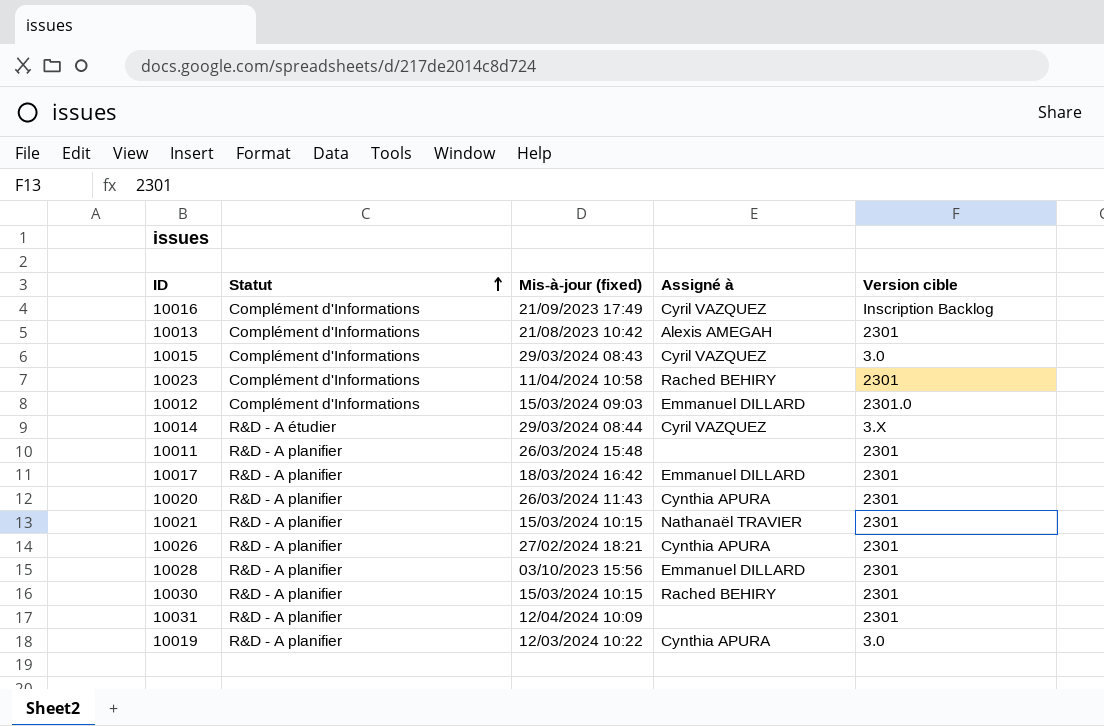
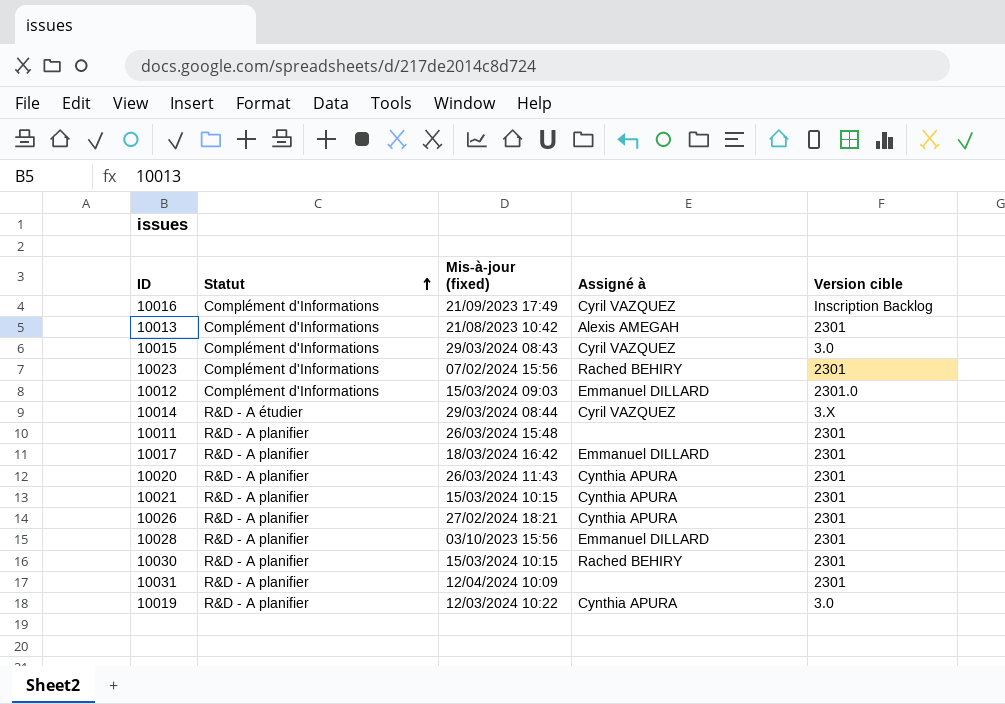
10023 | Mis-à-jour (fixed): 11/04/2024 10:58 -> 07/02/2024 15:56
10021 | Assigné à: Nathanaël TRAVIER -> Cynthia APURA

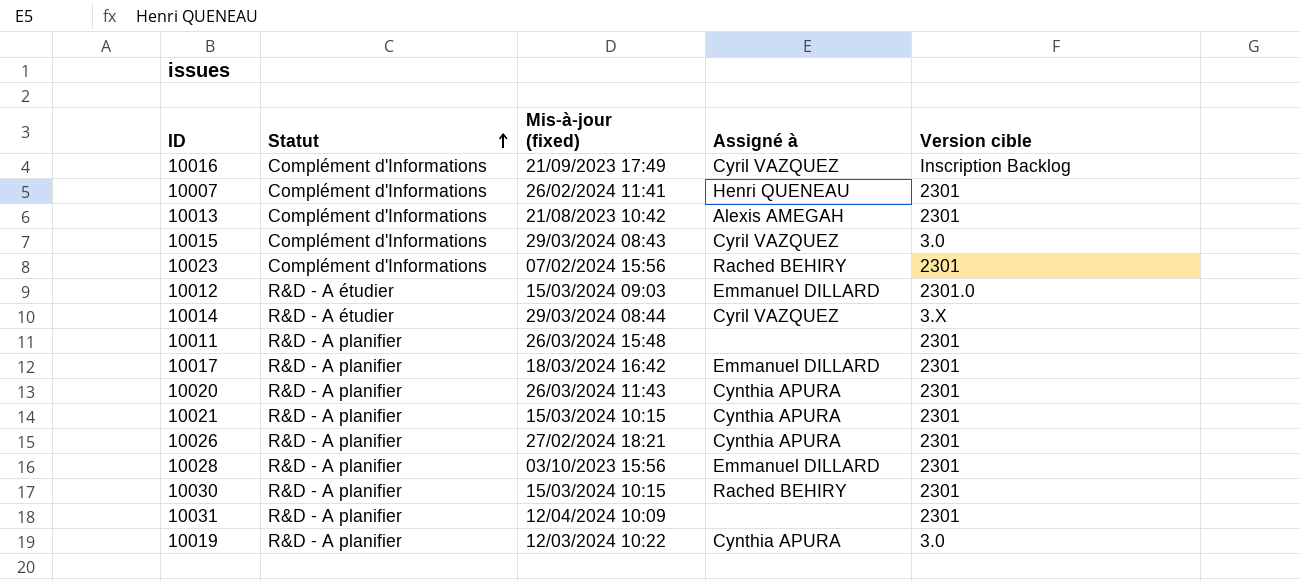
row 10007: none -> Complément d'Informations | 26/02/2024 11:41 | Henri QUENEAU | 2301
10012 | Statut: Complément d'Informations -> R&D - A étudier

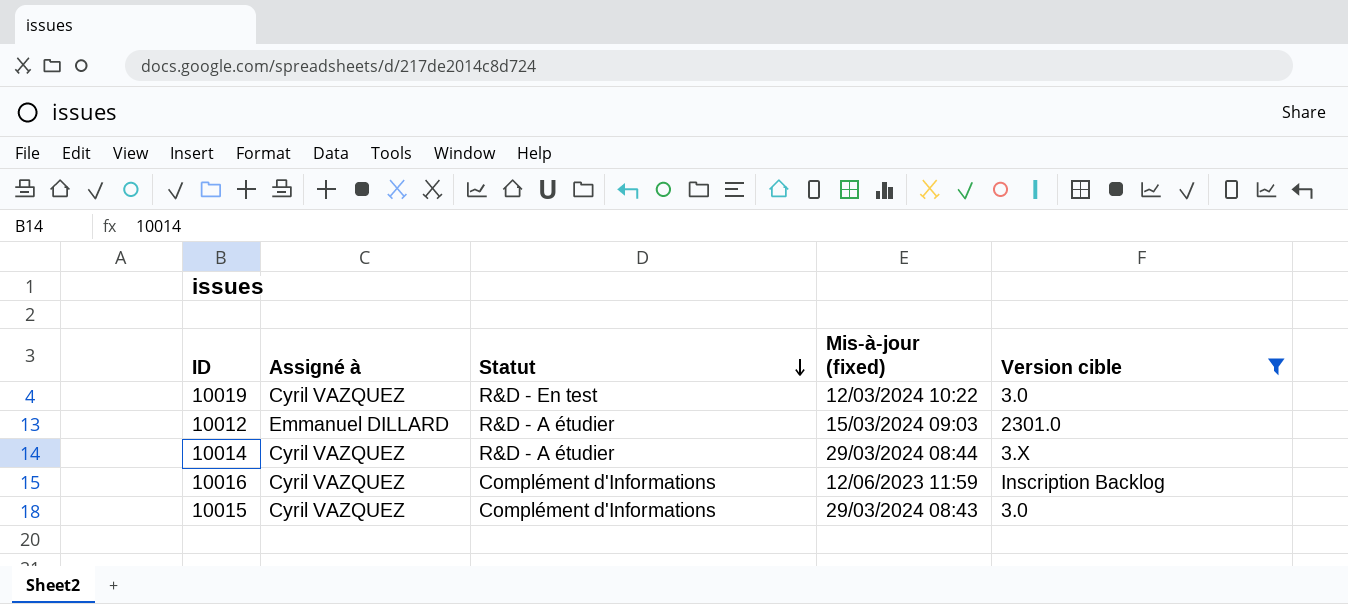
filter: none -> Version cible != 2301
row order: Statut ascending -> Statut descending
column Assigné à | position: 4 -> 2
10019 | Assigné à: Cynthia APURA -> Cyril VAZQUEZ
10019 | Statut: R&D - A planifier -> R&D - En test
10016 | Mis-à-jour (fixed): 21/09/2023 17:49 -> 12/06/2023 11:59

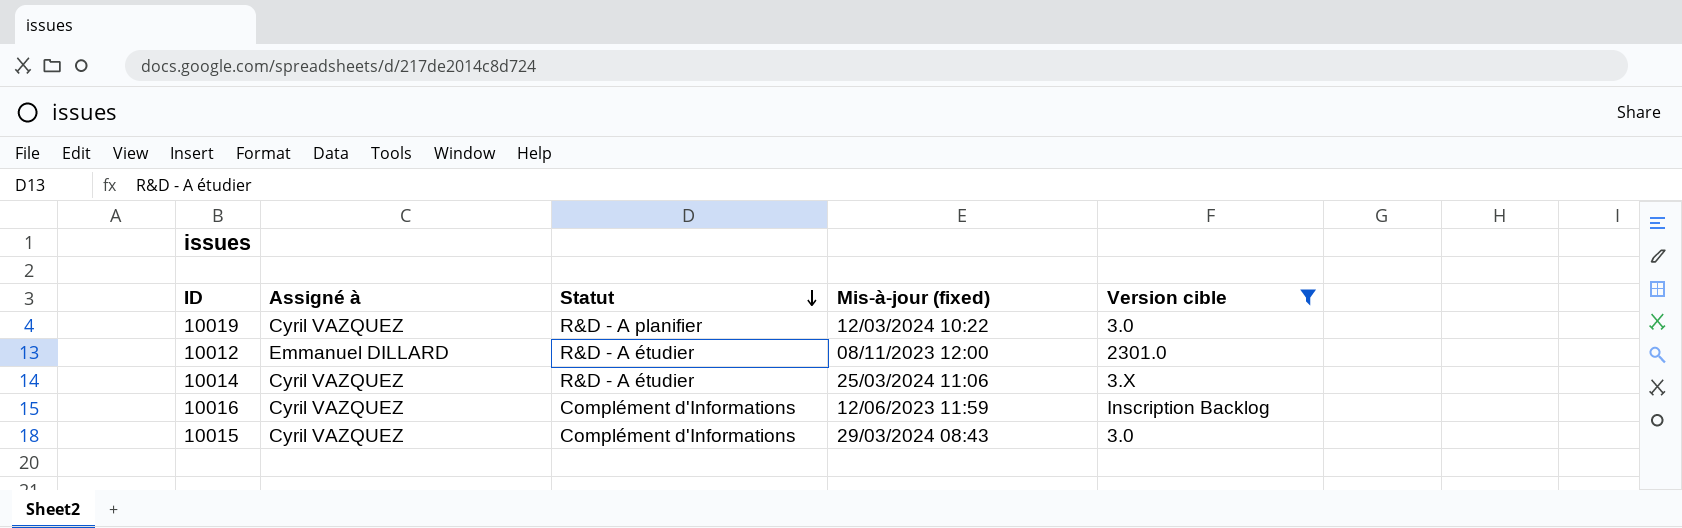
10019 | Statut: R&D - En test -> R&D - A planifier
10012 | Mis-à-jour (fixed): 15/03/2024 09:03 -> 08/11/2023 12:00
10014 | Mis-à-jour (fixed): 29/03/2024 08:44 -> 25/03/2024 11:06

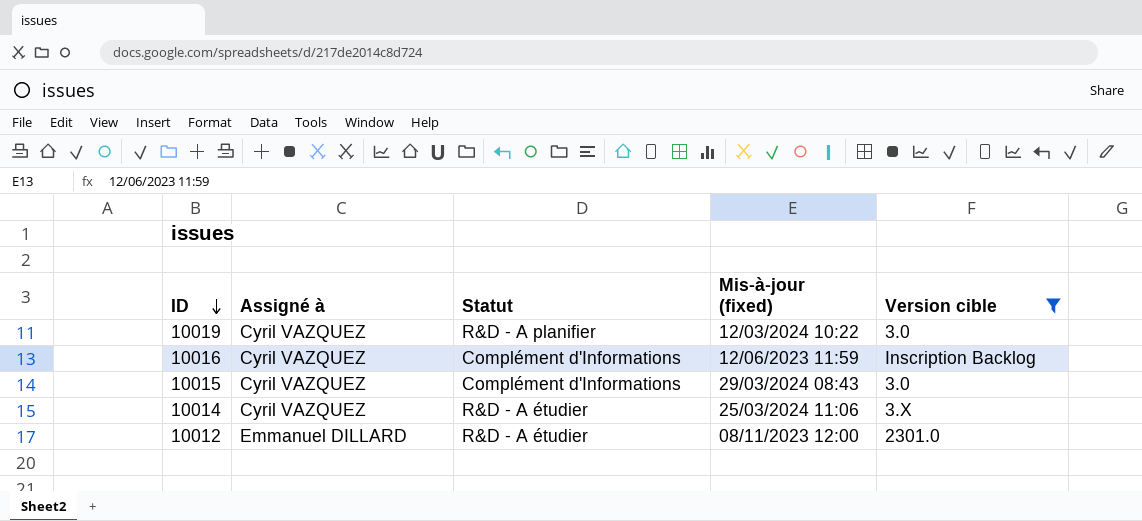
row order: Statut descending -> ID descending

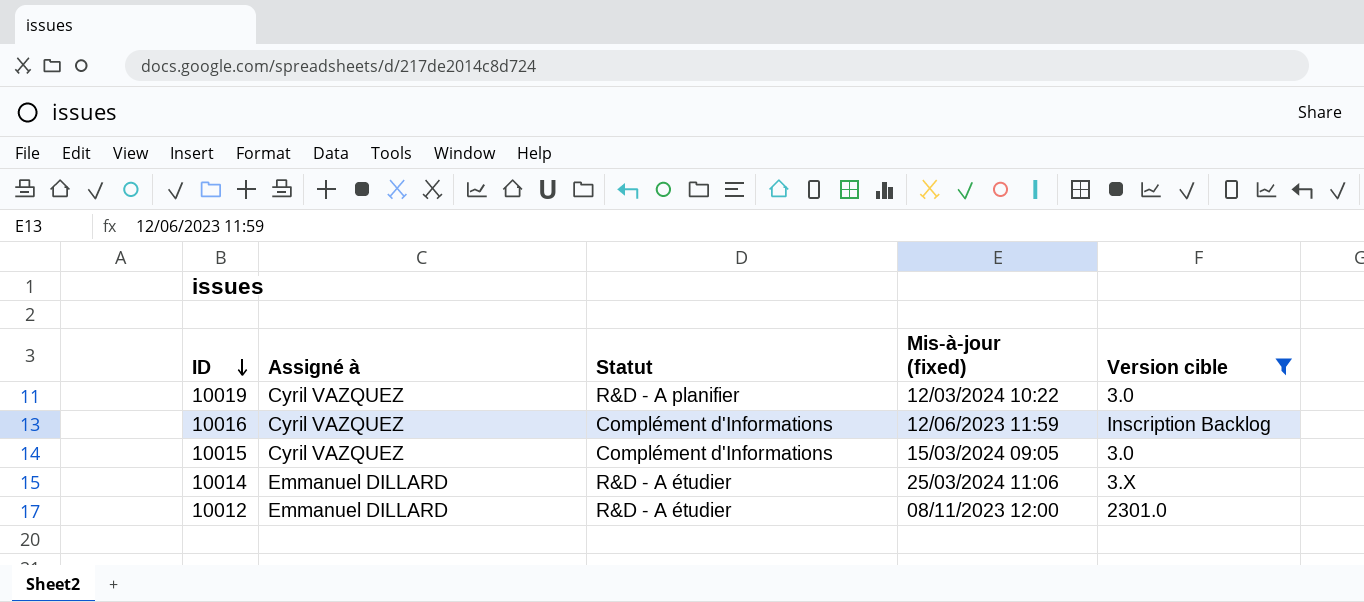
10015 | Mis-à-jour (fixed): 29/03/2024 08:43 -> 15/03/2024 09:05
10014 | Assigné à: Cyril VAZQUEZ -> Emmanuel DILLARD

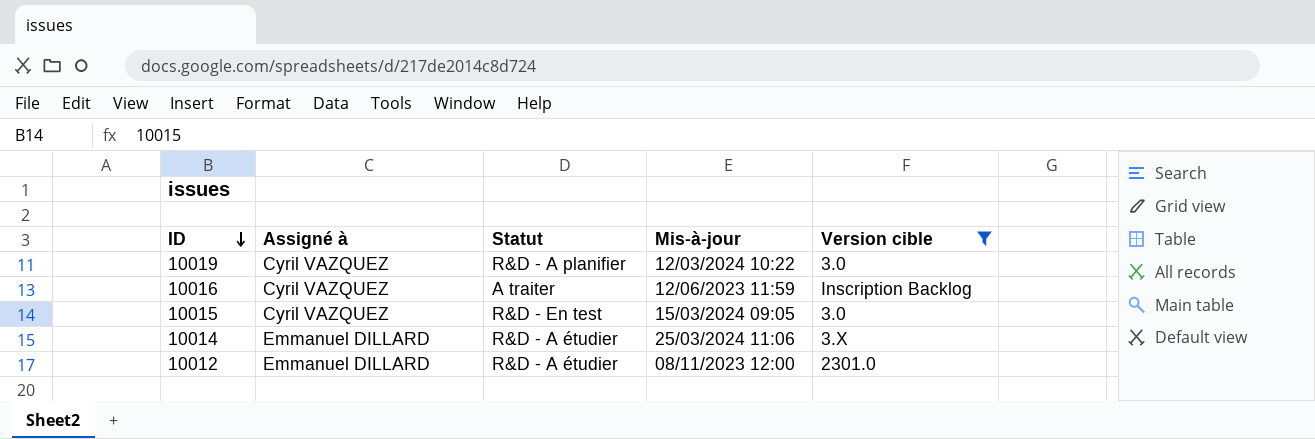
column name: Mis-à-jour (fixed) -> Mis-à-jour
10016 | Statut: Complément d'Informations -> A traiter
10015 | Statut: Complément d'Informations -> R&D - En test

